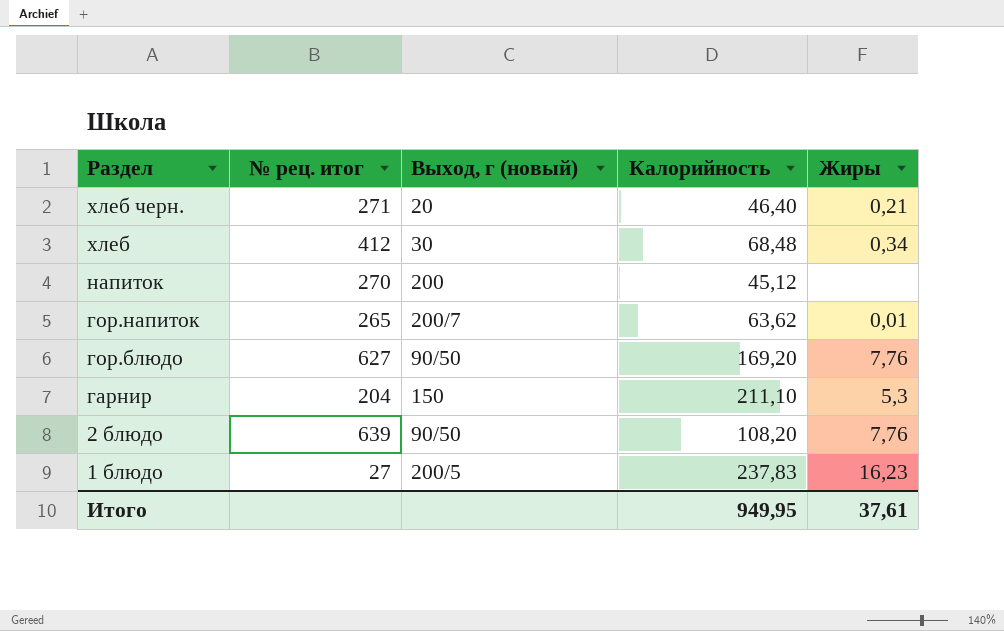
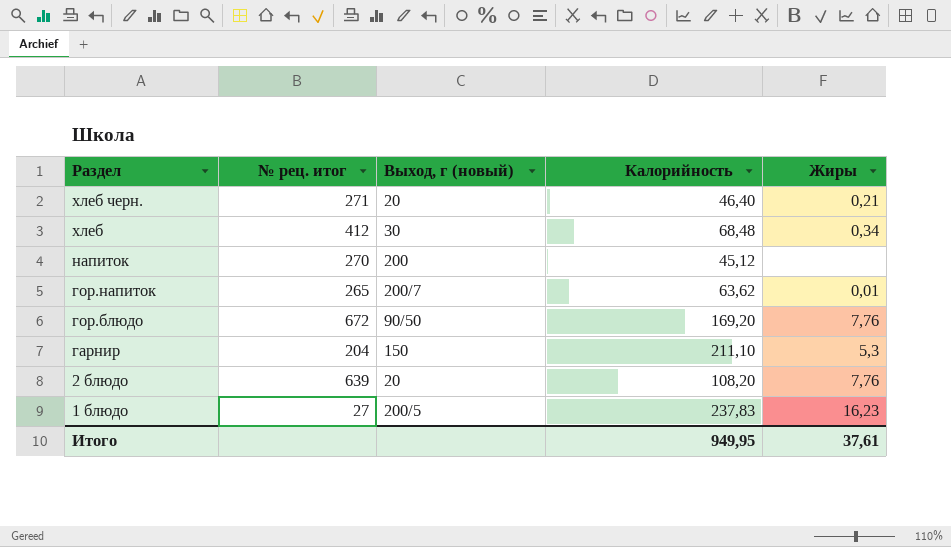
гор.блюдо | № рец. итог: 627 -> 672
2 блюдо | Выход, г (новый): 90/50 -> 20

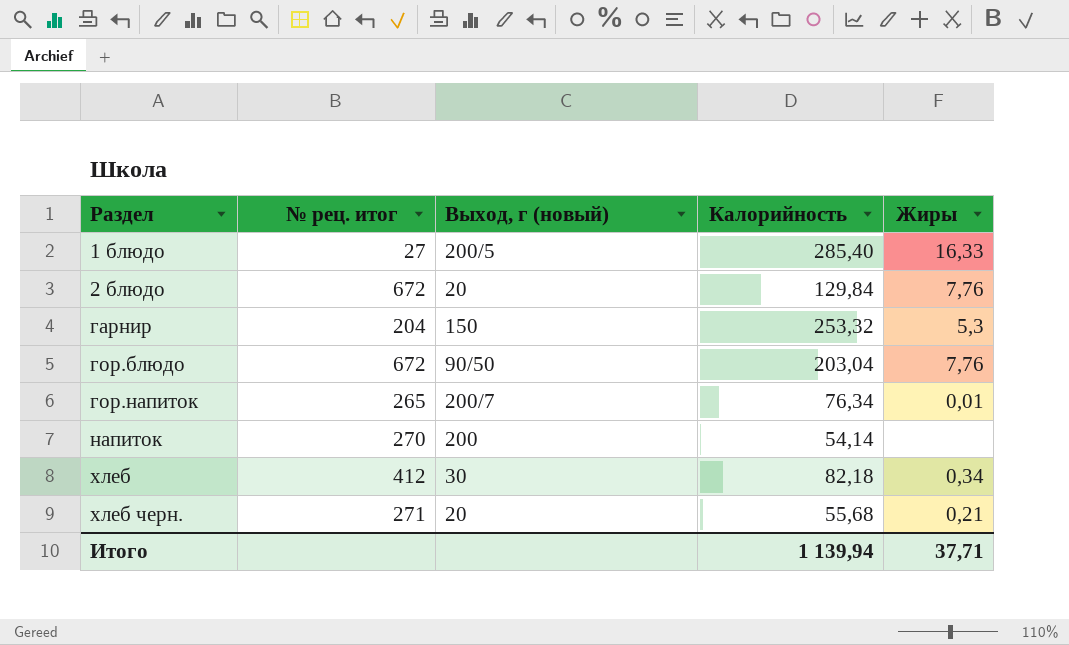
row order: Раздел descending -> Раздел ascending
1 блюдо | Калорийность: 237,83 -> 285,40
1 блюдо | Жиры: 16,23 -> 16,33
2 блюдо | № рец. итог: 639 -> 672
2 блюдо | Калорийность: 108,20 -> 129,84
гарнир | Калорийность: 211,10 -> 253,32
гор.блюдо | Калорийность: 169,20 -> 203,04
гор.напиток | Калорийность: 63,62 -> 76,34
напиток | Калорийность: 45,12 -> 54,14
хлеб | Калорийность: 68,48 -> 82,18
хлеб черн. | Калорийность: 46,40 -> 55,68
Итого | Калорийность: 949,95 -> 1 139,94
Итого | Жиры: 37,61 -> 37,71

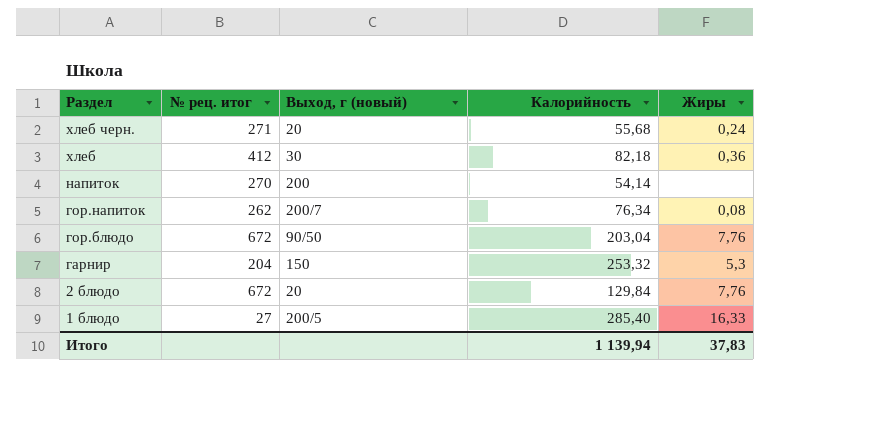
row order: Раздел ascending -> Раздел descending
хлеб черн. | Жиры: 0,21 -> 0,24
хлеб | Жиры: 0,34 -> 0,36
гор.напиток | № рец. итог: 265 -> 262
гор.напиток | Жиры: 0,01 -> 0,08
Итого | Жиры: 37,71 -> 37,83

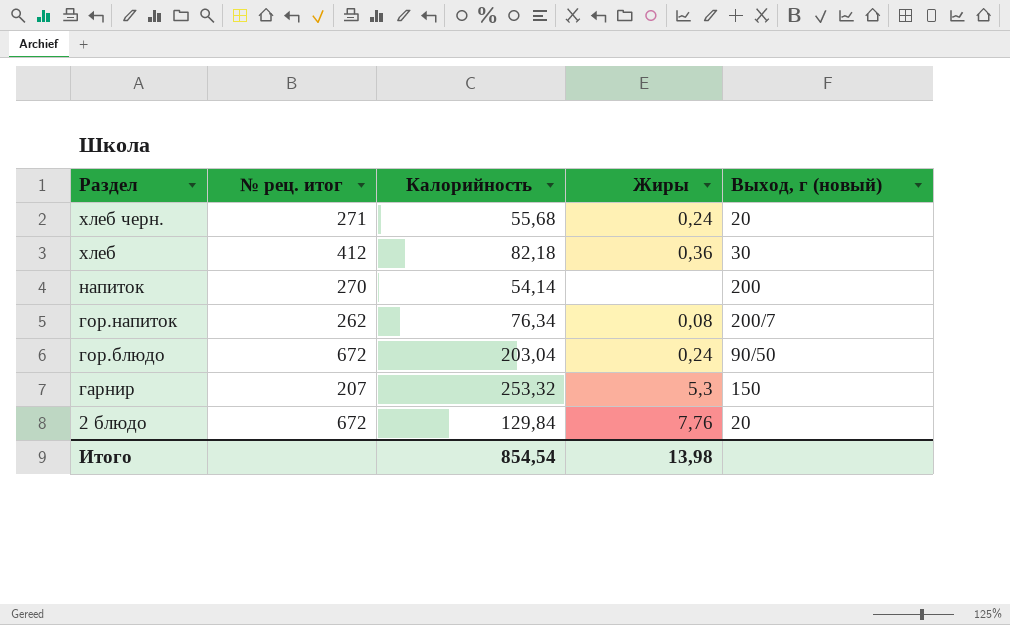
column Выход, г (новый) | position: 3 -> 5
row 1 блюдо: 27 | 200/5 | 285,40 | 16,33 -> none
гор.блюдо | Жиры: 7,76 -> 0,24
гарнир | № рец. итог: 204 -> 207
Итого | Калорийность: 1 139,94 -> 854,54
Итого | Жиры: 37,83 -> 13,98

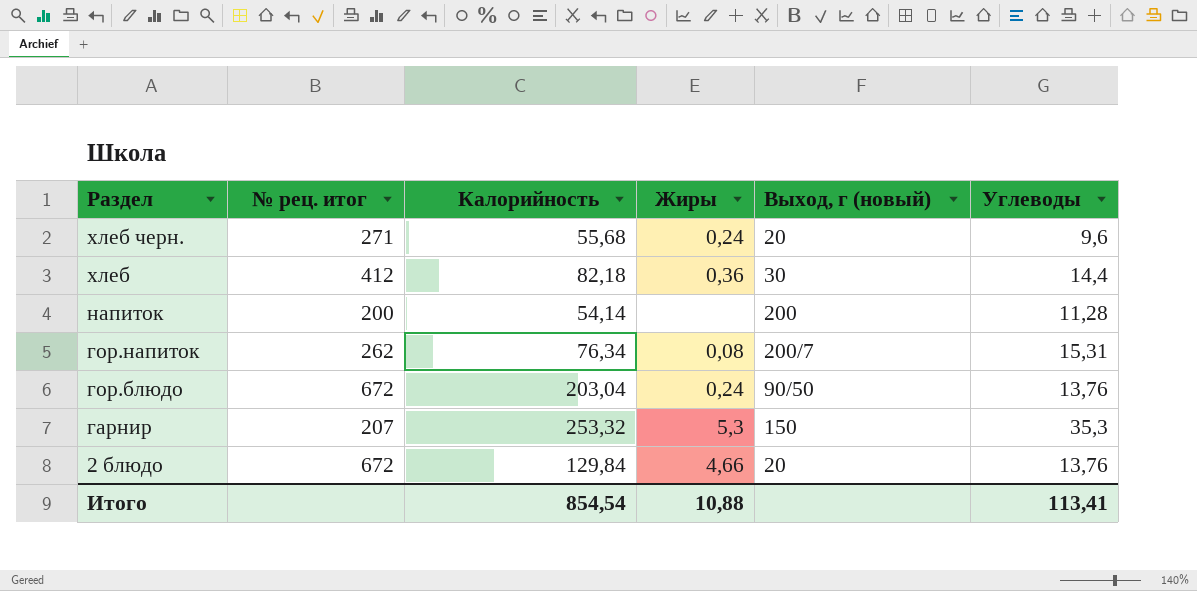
column Углеводы | position: none -> 6
напиток | № рец. итог: 270 -> 200
2 блюдо | Жиры: 7,76 -> 4,66
Итого | Жиры: 13,98 -> 10,88

